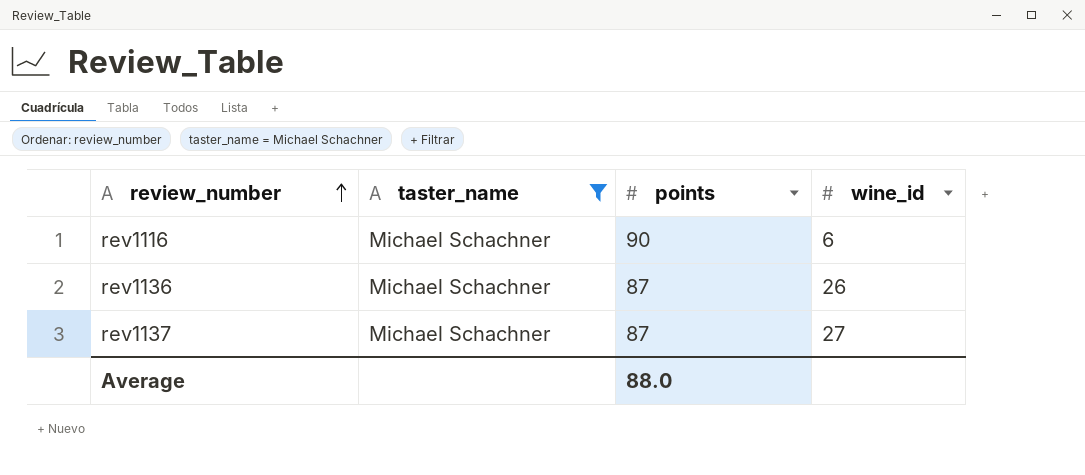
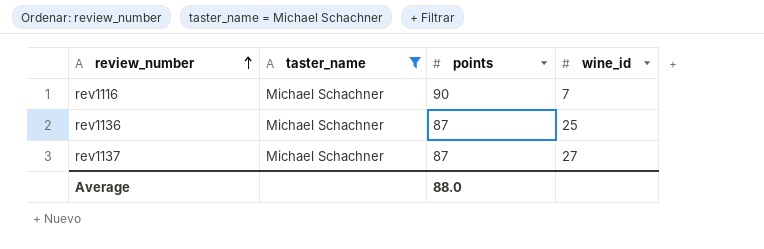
rev1116 | wine_id: 6 -> 7
rev1136 | wine_id: 26 -> 25

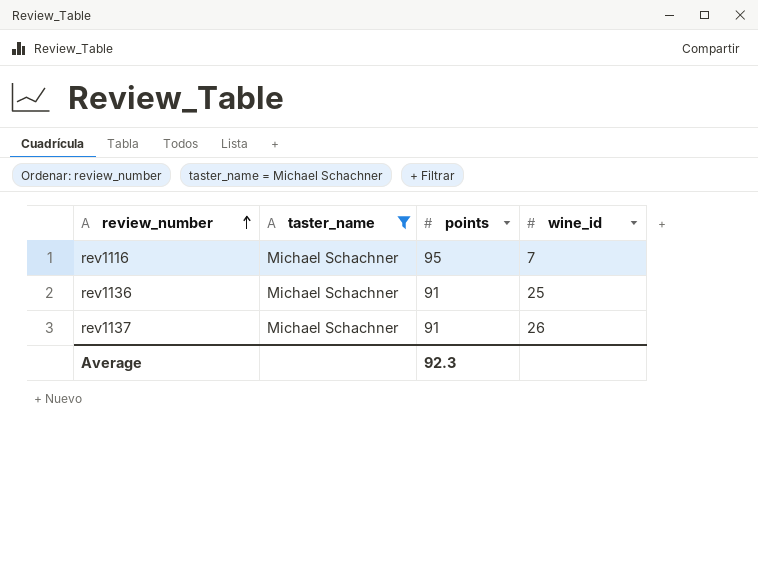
rev1116 | points: 90 -> 95
rev1136 | points: 87 -> 91
rev1137 | points: 87 -> 91
rev1137 | wine_id: 27 -> 26
Average | points: 88.0 -> 92.3

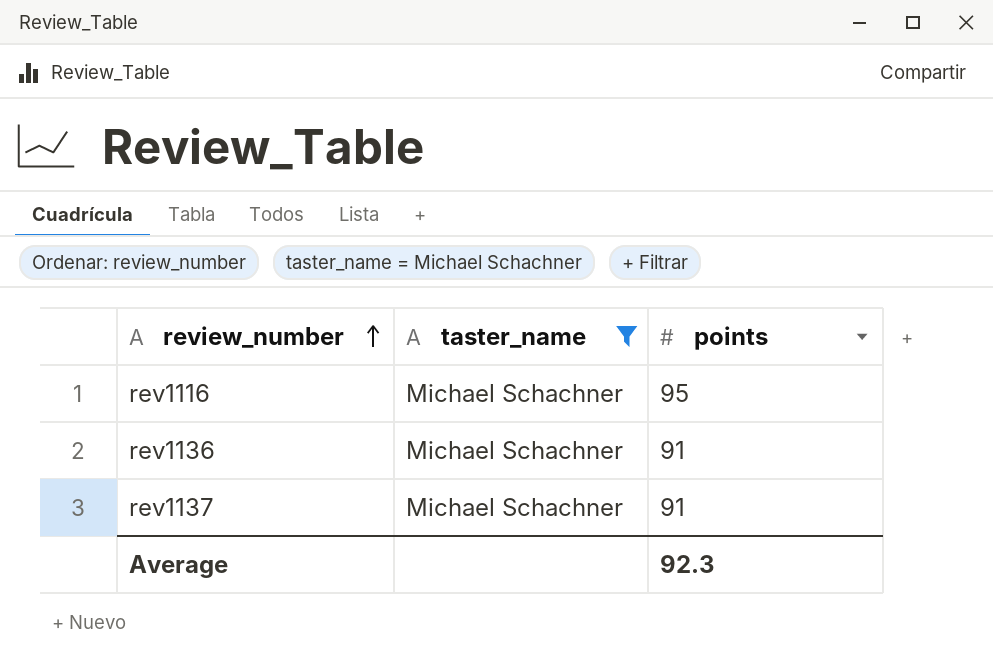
column wine_id | position: 4 -> none

